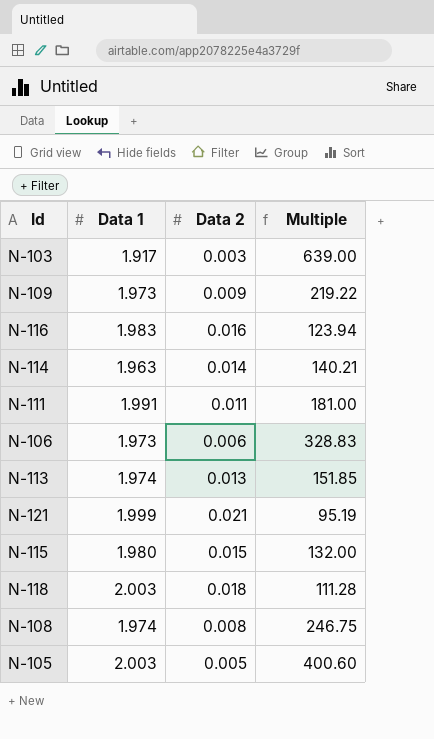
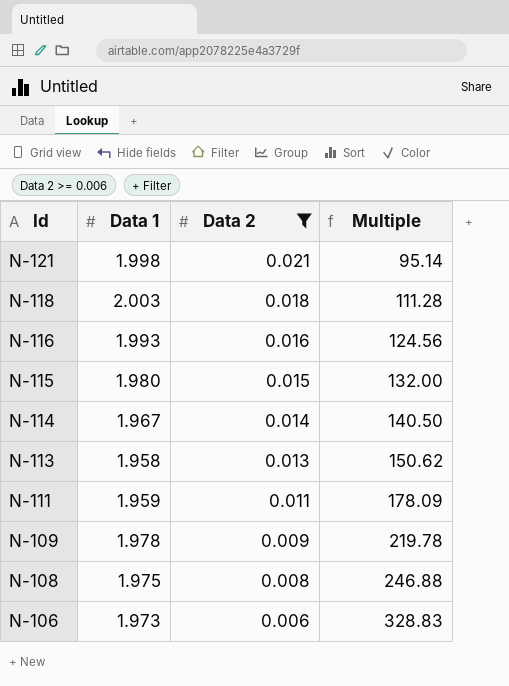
filter: none -> Data 2 >= 0.006
row order: none -> Id descending
N-121 | Data 1: 1.999 -> 1.998
N-121 | Multiple: 95.19 -> 95.14
N-116 | Data 1: 1.983 -> 1.993
N-116 | Multiple: 123.94 -> 124.56
N-114 | Data 1: 1.963 -> 1.967
N-114 | Multiple: 140.21 -> 140.50
N-113 | Data 1: 1.974 -> 1.958
N-113 | Multiple: 151.85 -> 150.62
N-111 | Data 1: 1.991 -> 1.959
N-111 | Multiple: 181.00 -> 178.09
N-109 | Data 1: 1.973 -> 1.978
N-109 | Multiple: 219.22 -> 219.78
N-108 | Data 1: 1.974 -> 1.975
N-108 | Multiple: 246.75 -> 246.88

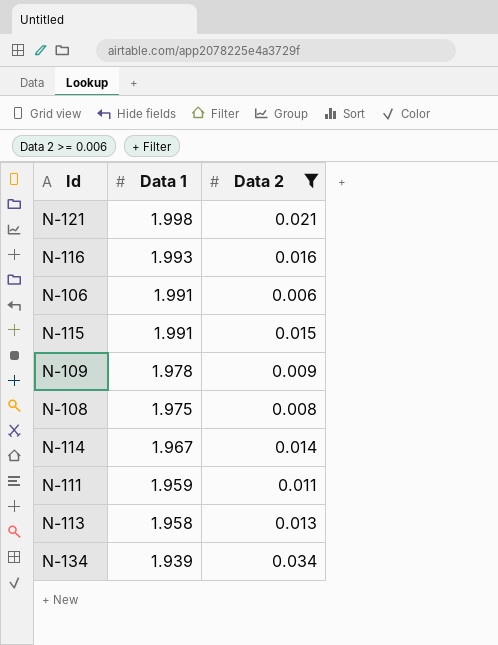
row order: Id descending -> Data 1 descending
column Multiple | formula: [Data 1] / [Data 2] -> none
row N-118: 2.003 | 0.018 | 111.28 -> none
N-106 | Data 1: 1.973 -> 1.991
N-115 | Data 1: 1.980 -> 1.991
row N-134: none -> 1.939 | 0.034

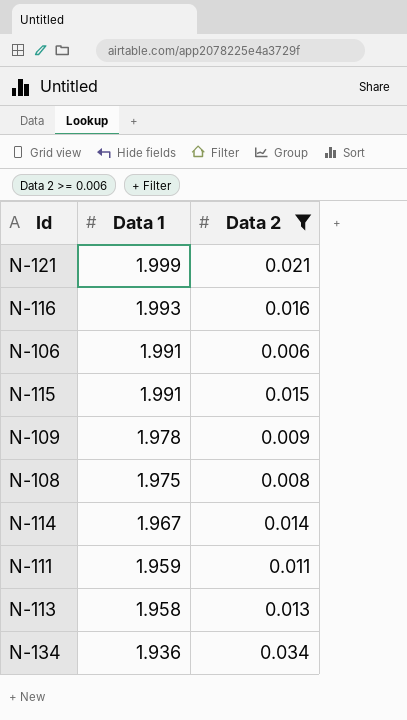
N-121 | Data 1: 1.998 -> 1.999
N-134 | Data 1: 1.939 -> 1.936

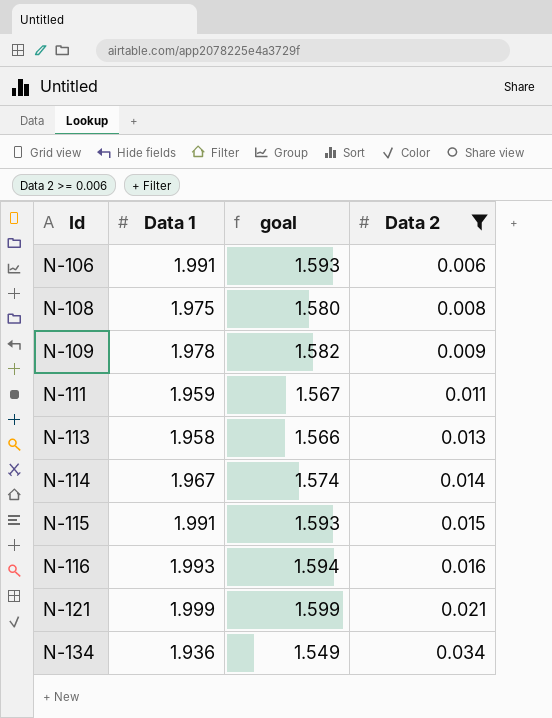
row order: Data 1 descending -> Id ascending
column goal | formula: none -> [Data 1] * 0.8

